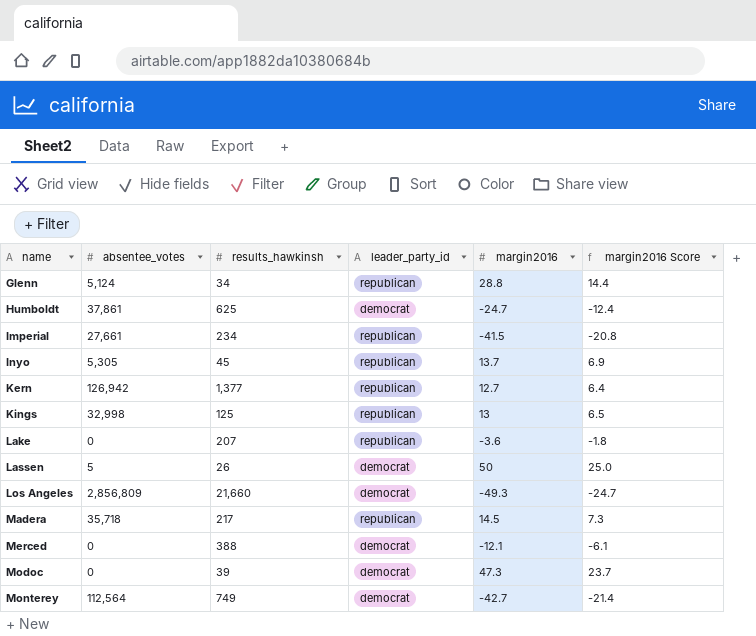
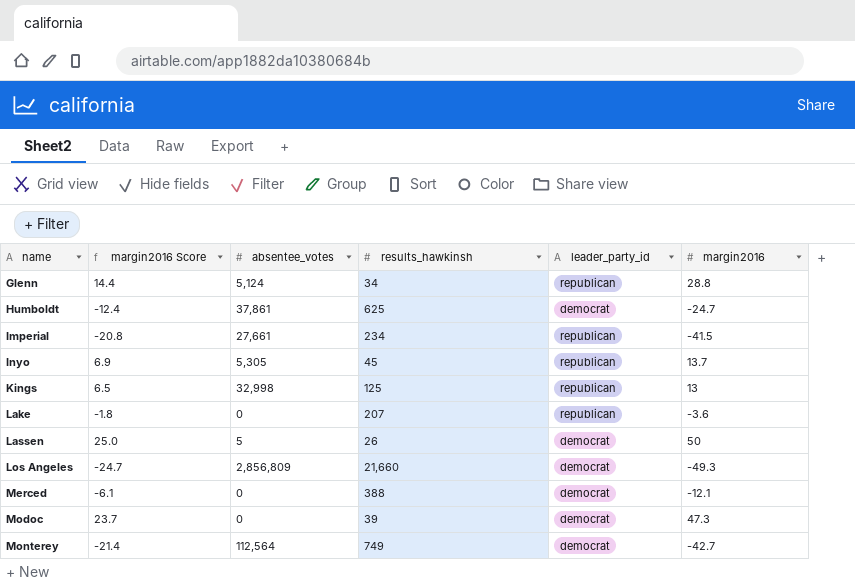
column margin2016 Score | position: 6 -> 2
row Kern: 126,942 | 1,377 | republican | 12.7 | 6.4 -> none
row Madera: 35,718 | 217 | republican | 14.5 | 7.3 -> none

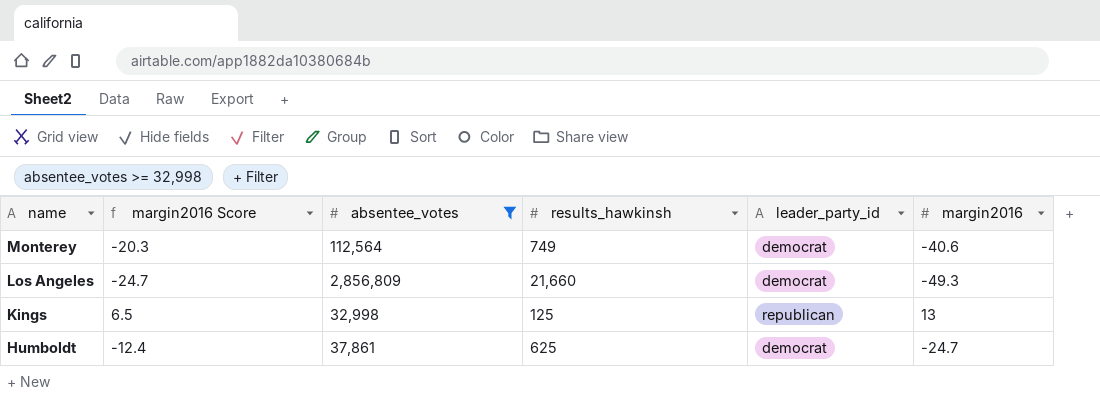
filter: none -> absentee_votes >= 32,998
row order: name ascending -> name descending
Monterey | margin2016 Score: -21.4 -> -20.3
Monterey | margin2016: -42.7 -> -40.6

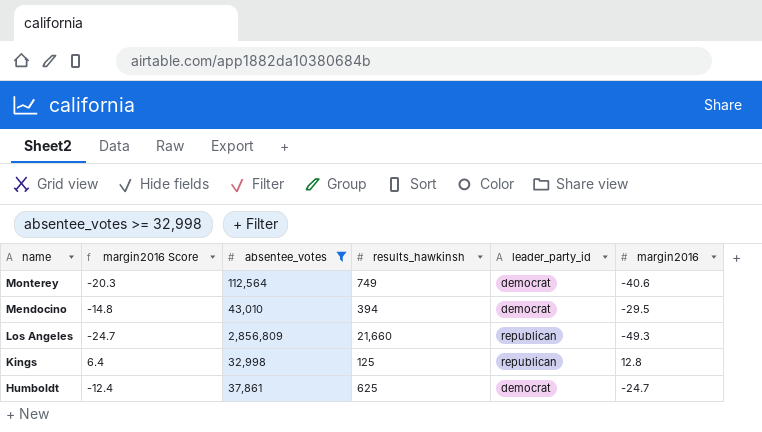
row Mendocino: none -> -14.8 | 43,010 | 394 | democrat | -29.5
Los Angeles | leader_party_id: democrat -> republican
Kings | margin2016 Score: 6.5 -> 6.4
Kings | margin2016: 13 -> 12.8

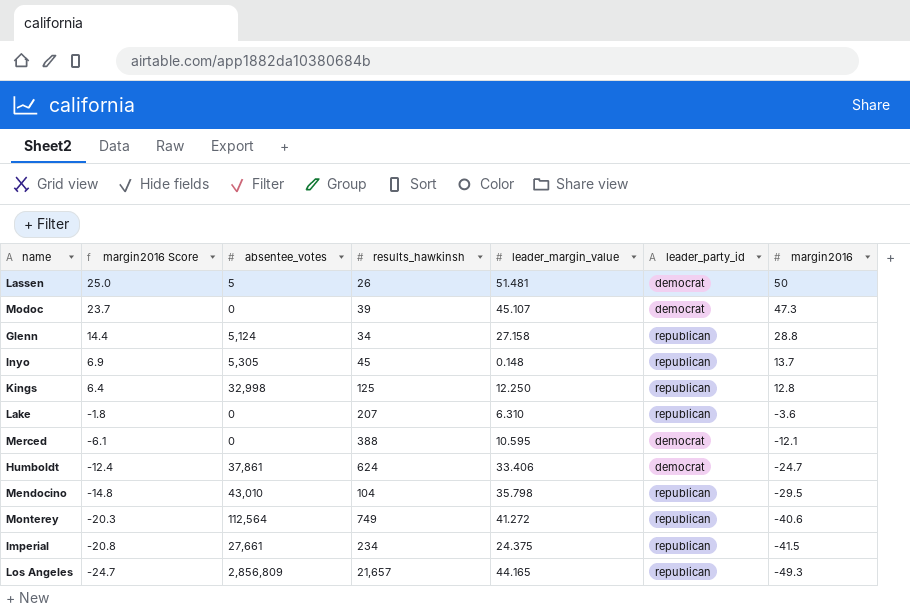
filter: absentee_votes >= 32,998 -> none
row order: name descending -> margin2016 Score descending
column leader_margin_value | position: none -> 5
Humboldt | results_hawkinsh: 625 -> 624
Mendocino | results_hawkinsh: 394 -> 104
Mendocino | leader_party_id: democrat -> republican
Monterey | leader_party_id: democrat -> republican
Los Angeles | results_hawkinsh: 21,660 -> 21,657

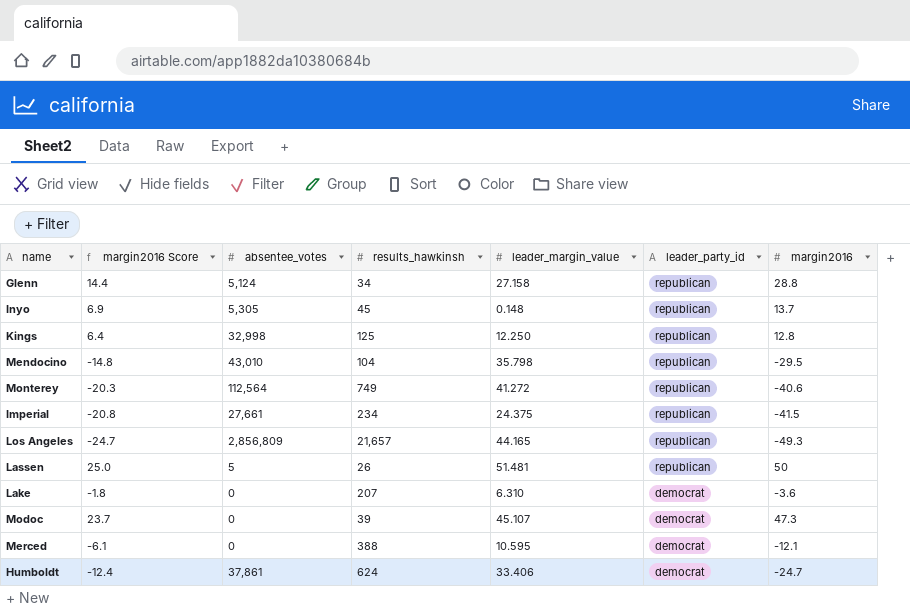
row order: margin2016 Score descending -> leader_party_id descending
Lassen | leader_party_id: democrat -> republican
Lake | leader_party_id: republican -> democrat

